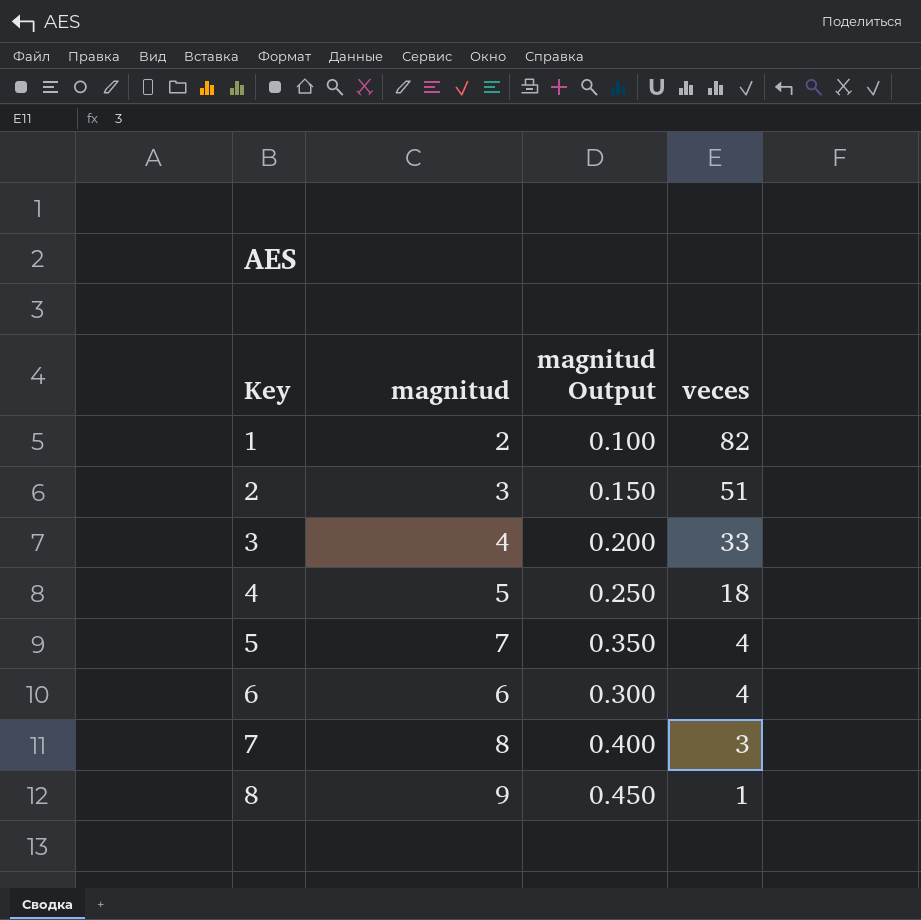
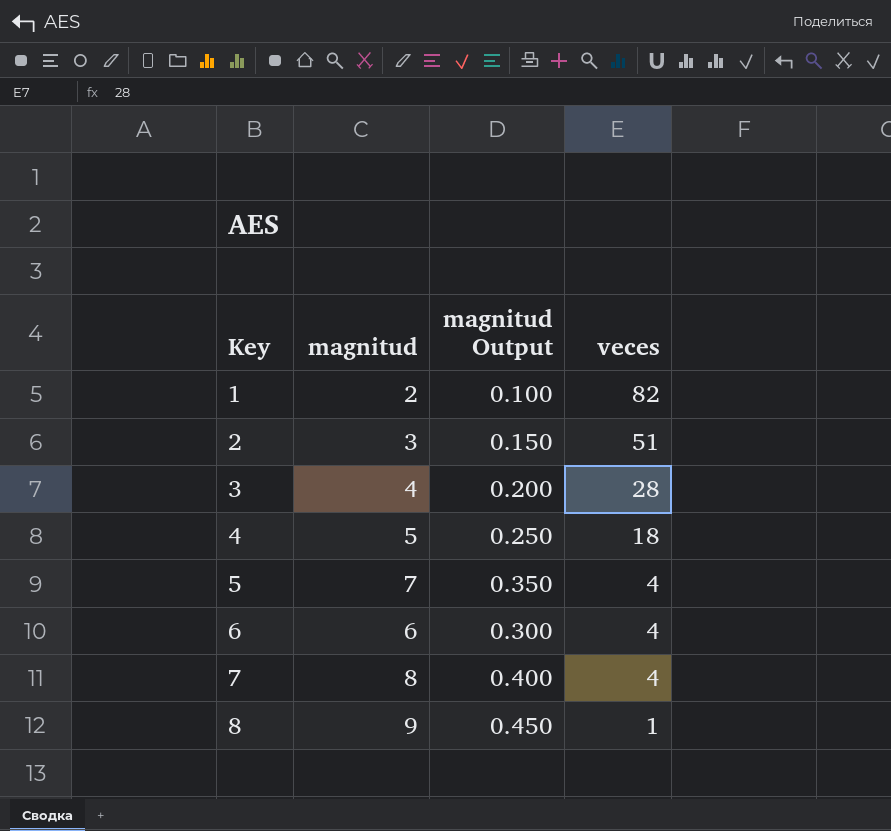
3 | veces: 33 -> 28
7 | veces: 3 -> 4

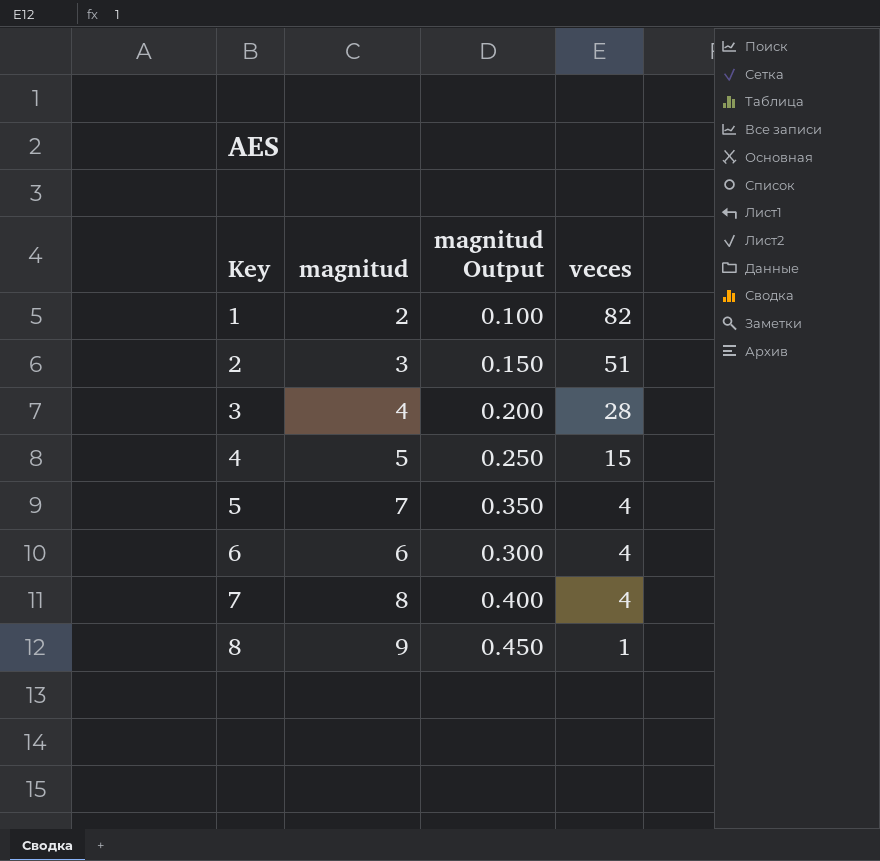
4 | veces: 18 -> 15

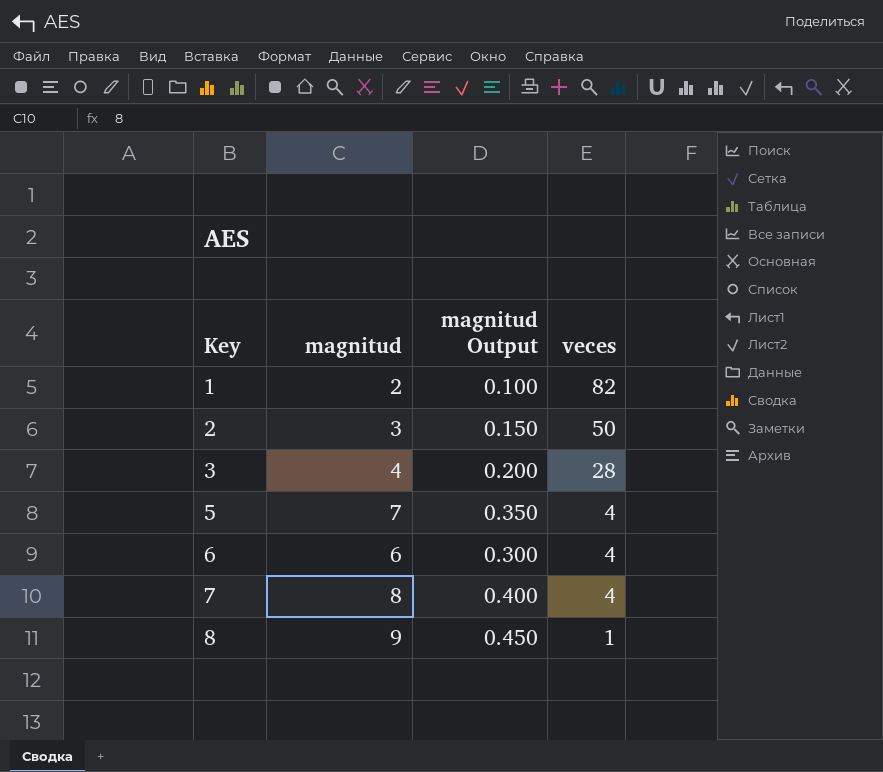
row 4: 5 | 0.250 | 15 -> none
2 | veces: 51 -> 50

